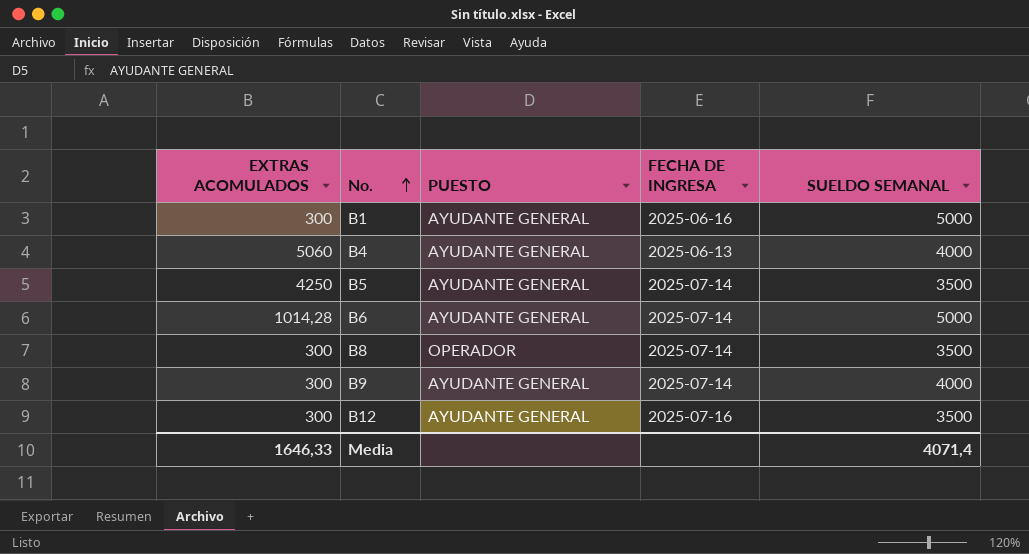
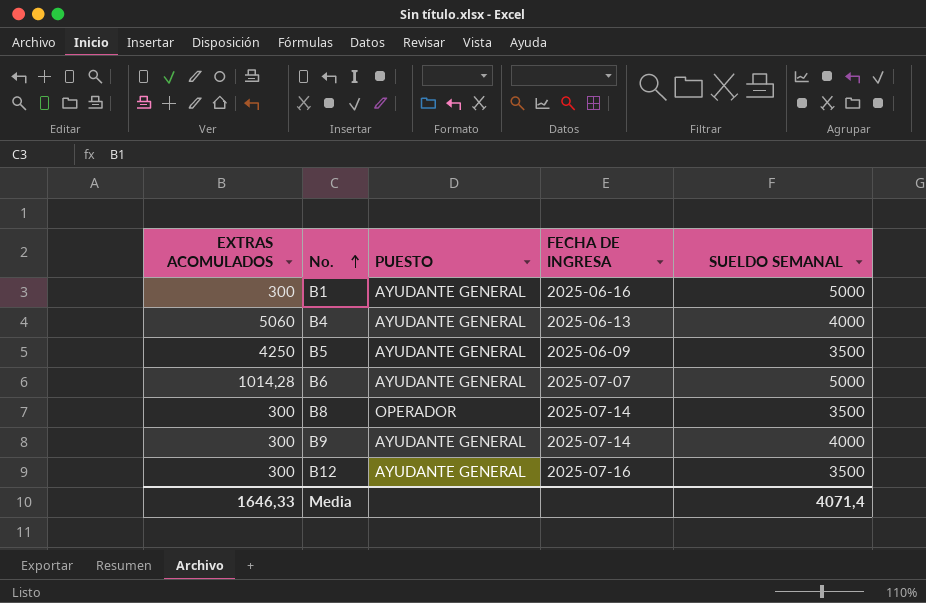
B5 | FECHA DE INGRESA: 2025-07-14 -> 2025-06-09
B6 | FECHA DE INGRESA: 2025-07-14 -> 2025-07-07

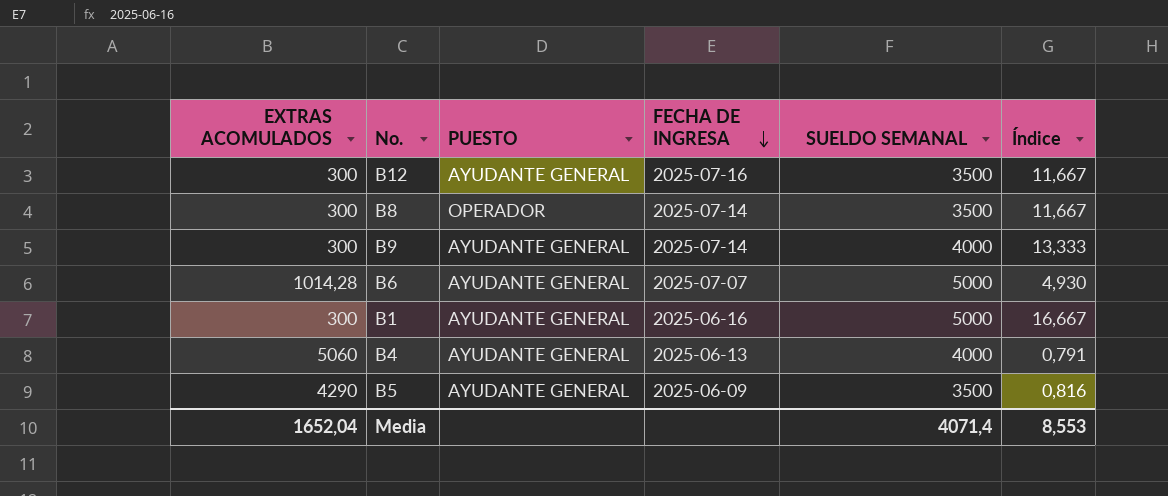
row order: No. ascending -> FECHA DE INGRESA descending
column Índice | formula: none -> [SUELDO SEMANAL] / [EXTRAS ACOMULADOS]
B5 | EXTRAS ACOMULADOS: 4250 -> 4290
Media | EXTRAS ACOMULADOS: 1646,33 -> 1652,04

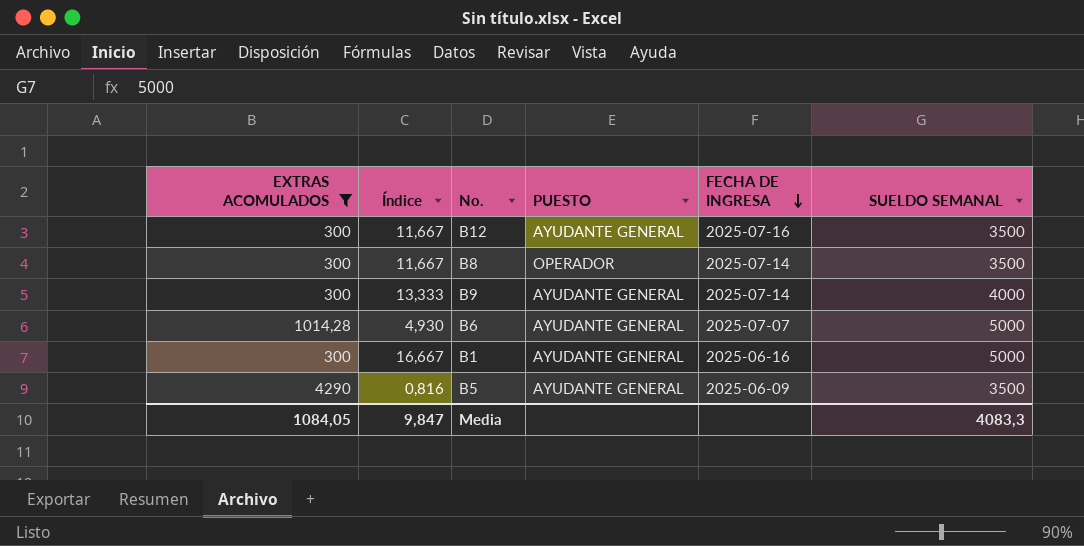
filter: none -> EXTRAS ACOMULADOS != 5060
column Índice | position: 6 -> 2
Media | EXTRAS ACOMULADOS: 1652,04 -> 1084,05
Media | Índice: 8,553 -> 9,847
Media | SUELDO SEMANAL: 4071,4 -> 4083,3

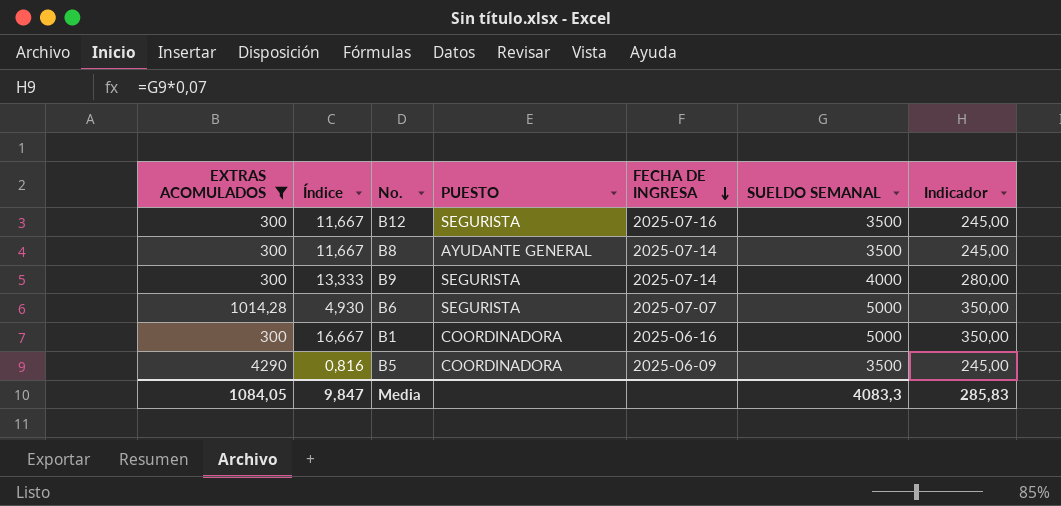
column Indicador | formula: none -> [SUELDO SEMANAL] * 0,07
B12 | PUESTO: AYUDANTE GENERAL -> SEGURISTA
B8 | PUESTO: OPERADOR -> AYUDANTE GENERAL
B9 | PUESTO: AYUDANTE GENERAL -> SEGURISTA
B6 | PUESTO: AYUDANTE GENERAL -> SEGURISTA
B1 | PUESTO: AYUDANTE GENERAL -> COORDINADORA
B5 | PUESTO: AYUDANTE GENERAL -> COORDINADORA

